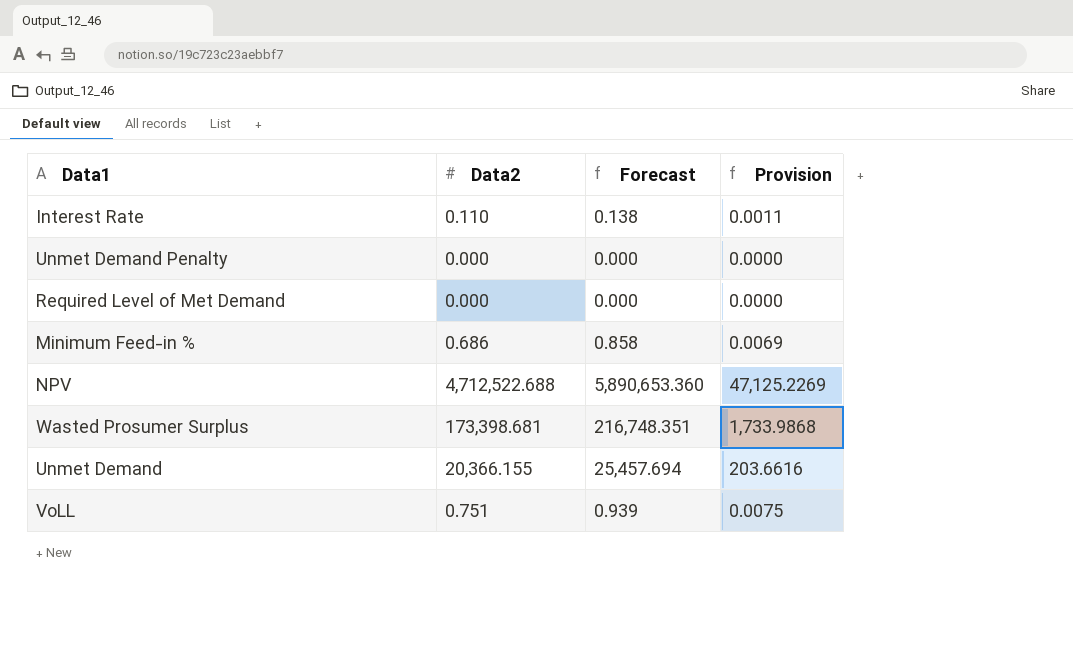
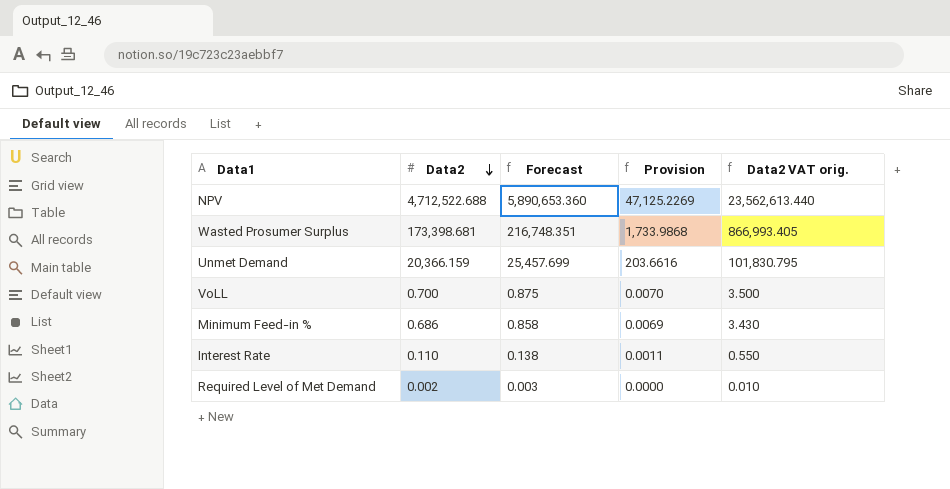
row order: none -> Data2 descending
column Data2 VAT orig. | formula: none -> [Data2] * 5
row Unmet Demand Penalty: 0.000 | 0.000 | 0.0000 -> none
Unmet Demand | Data2: 20,366.155 -> 20,366.159
Unmet Demand | Forecast: 25,457.694 -> 25,457.699
VoLL | Data2: 0.751 -> 0.700
VoLL | Forecast: 0.939 -> 0.875
VoLL | Provision: 0.0075 -> 0.0070
Required Level of Met Demand | Data2: 0.000 -> 0.002
Required Level of Met Demand | Forecast: 0.000 -> 0.003

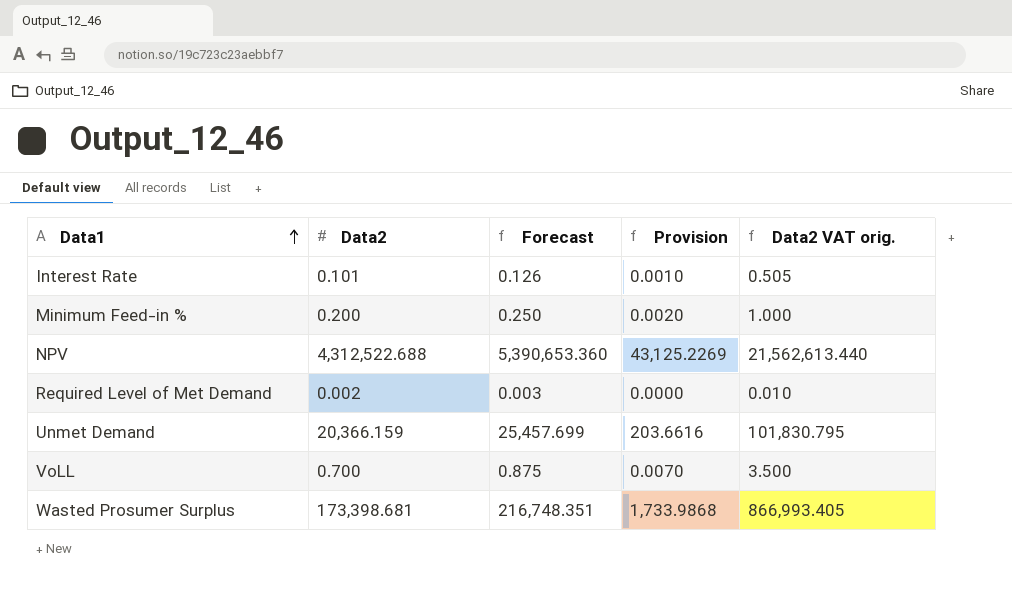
row order: Data2 descending -> Data1 ascending
Interest Rate | Data2: 0.110 -> 0.101
Interest Rate | Forecast: 0.138 -> 0.126
Interest Rate | Provision: 0.0011 -> 0.0010
Interest Rate | Data2 VAT orig.: 0.550 -> 0.505
Minimum Feed-in % | Data2: 0.686 -> 0.200
Minimum Feed-in % | Forecast: 0.858 -> 0.250
Minimum Feed-in % | Provision: 0.0069 -> 0.0020
Minimum Feed-in % | Data2 VAT orig.: 3.430 -> 1.000
NPV | Data2: 4,712,522.688 -> 4,312,522.688
NPV | Forecast: 5,890,653.360 -> 5,390,653.360
NPV | Provision: 47,125.2269 -> 43,125.2269
NPV | Data2 VAT orig.: 23,562,613.440 -> 21,562,613.440

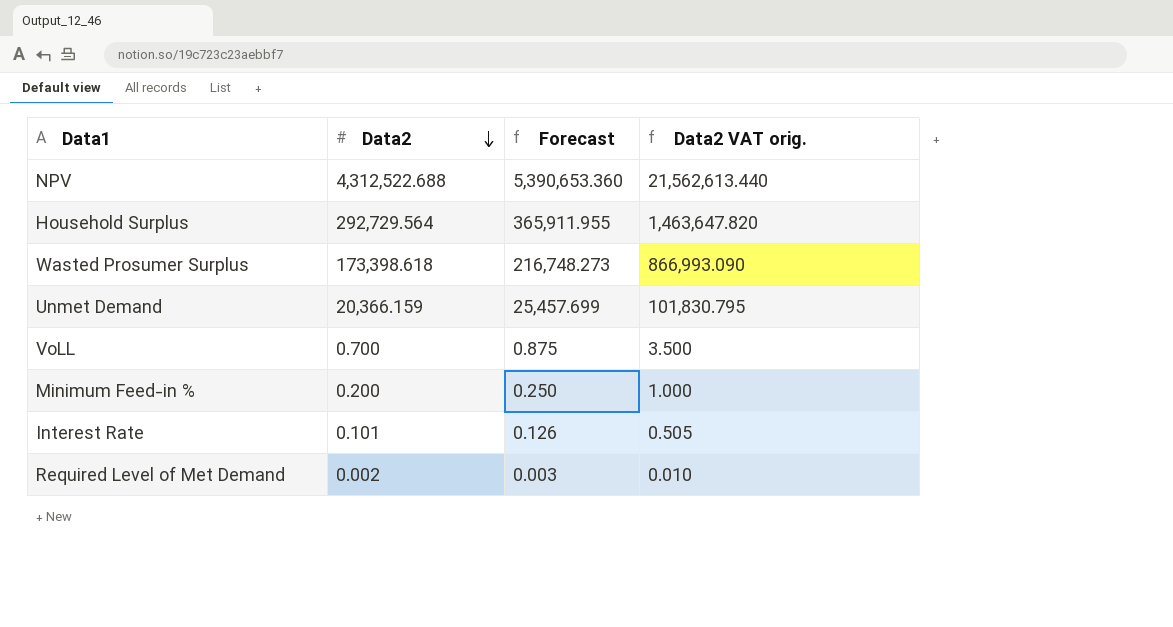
row order: Data1 ascending -> Data2 descending
column Provision | formula: [Data2] * 0.01 -> none
row Household Surplus: none -> 292,729.564 | 365,911.955 | 1,463,647.820
Wasted Prosumer Surplus | Data2: 173,398.681 -> 173,398.618
Wasted Prosumer Surplus | Forecast: 216,748.351 -> 216,748.273
Wasted Prosumer Surplus | Data2 VAT orig.: 866,993.405 -> 866,993.090

